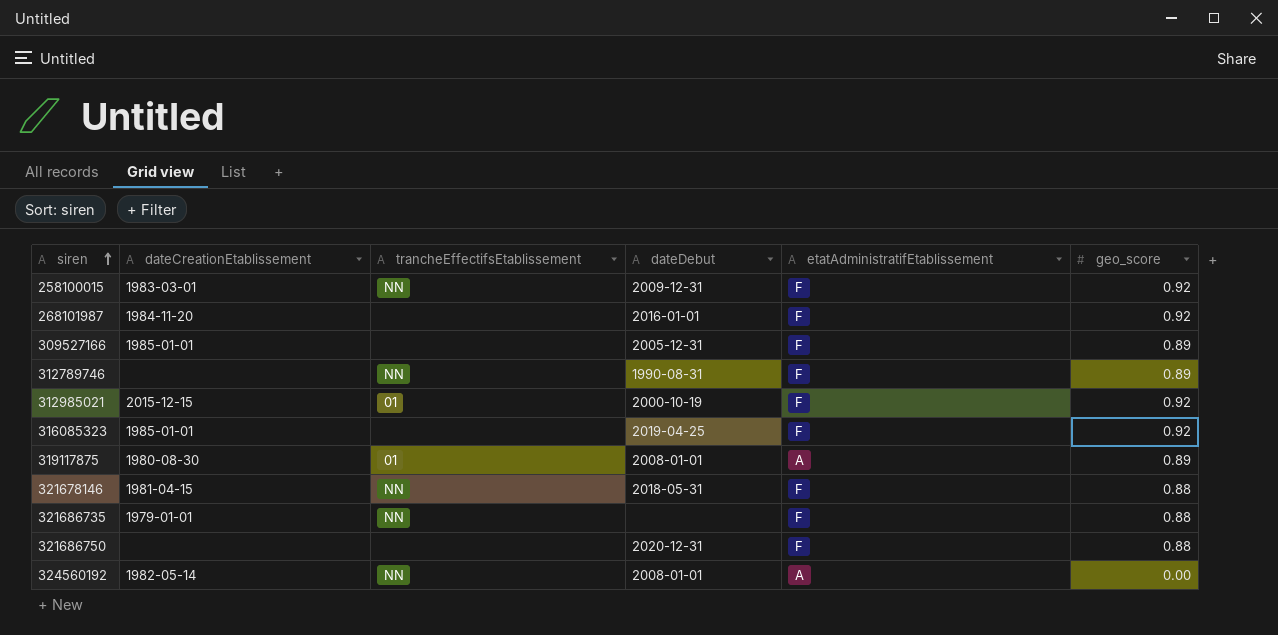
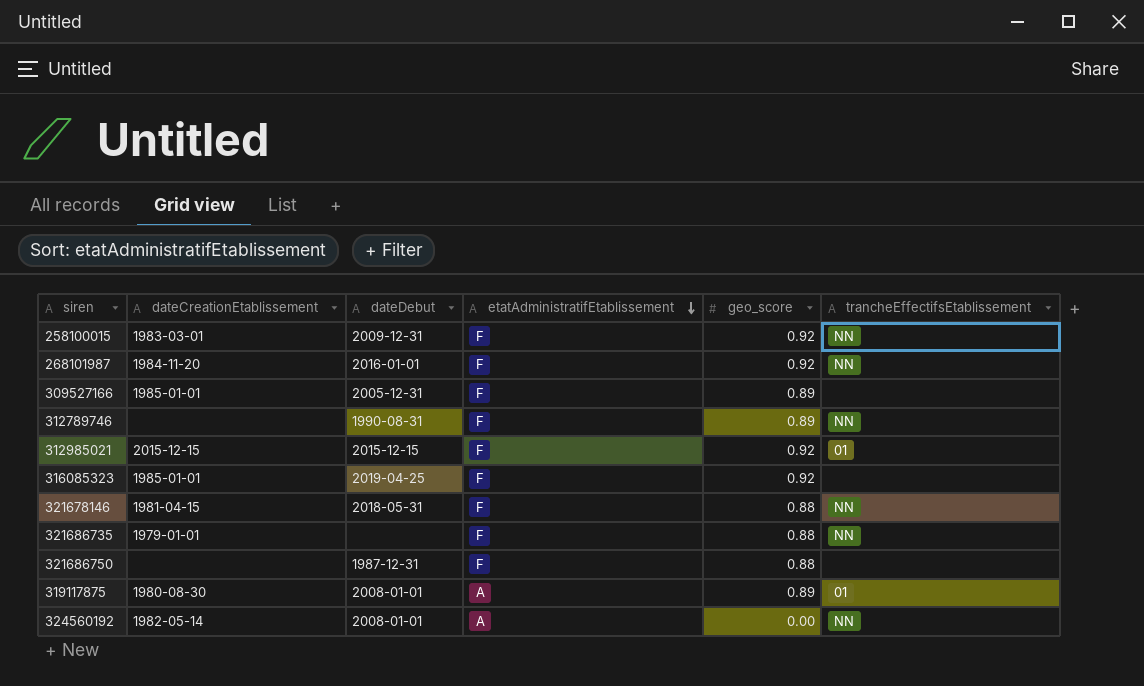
row order: siren ascending -> etatAdministratifEtablissement descending
column trancheEffectifsEtablissement | position: 3 -> 6
268101987 | trancheEffectifsEtablissement: none -> NN
312985021 | dateDebut: 2000-10-19 -> 2015-12-15
321686750 | dateDebut: 2020-12-31 -> 1987-12-31

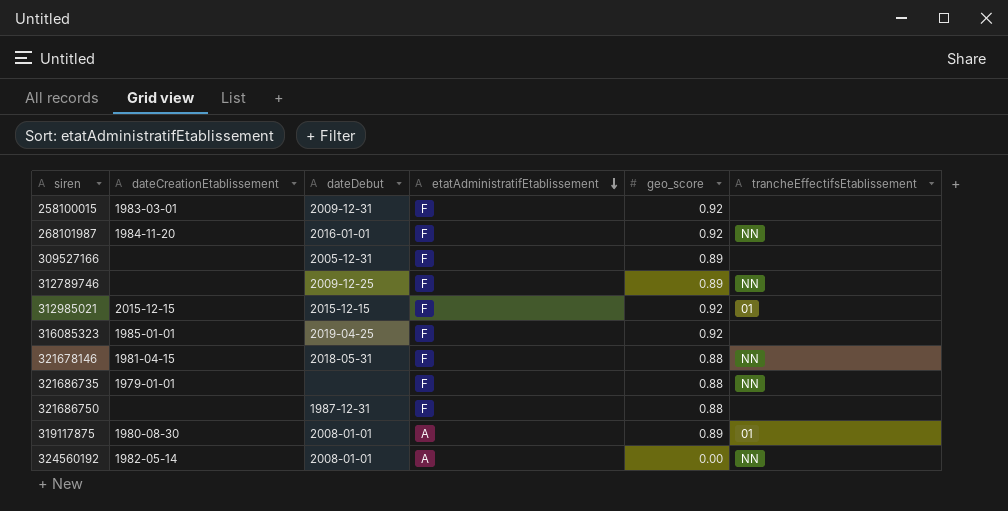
258100015 | trancheEffectifsEtablissement: NN -> none
309527166 | dateCreationEtablissement: 1985-01-01 -> none
312789746 | dateDebut: 1990-08-31 -> 2009-12-25

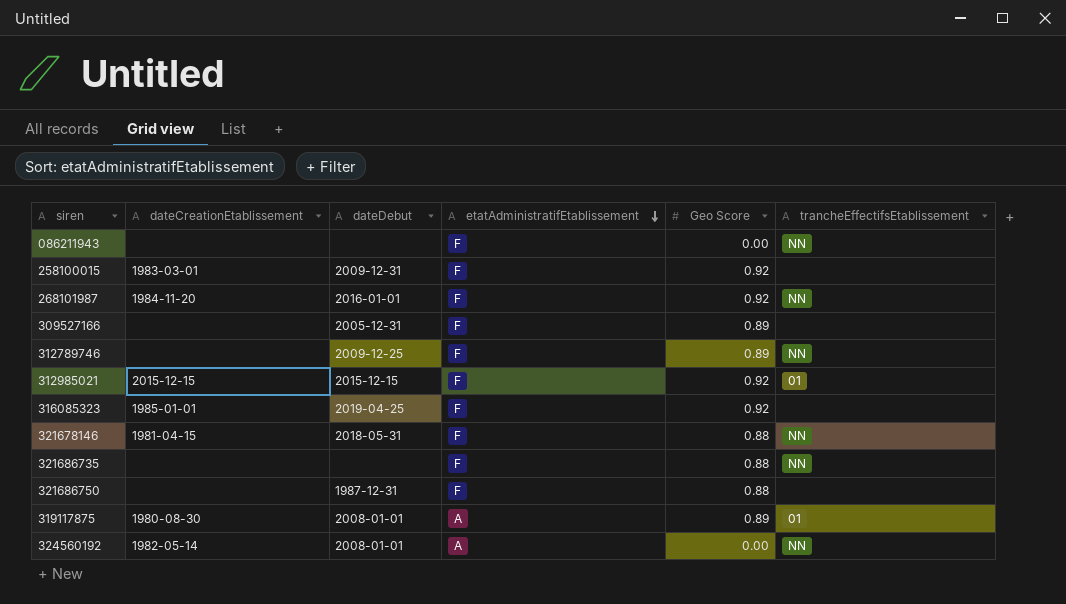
column name: geo_score -> Geo Score
row 086211943: none -> none | none | F | 0.00 | NN
321686735 | dateCreationEtablissement: 1979-01-01 -> none

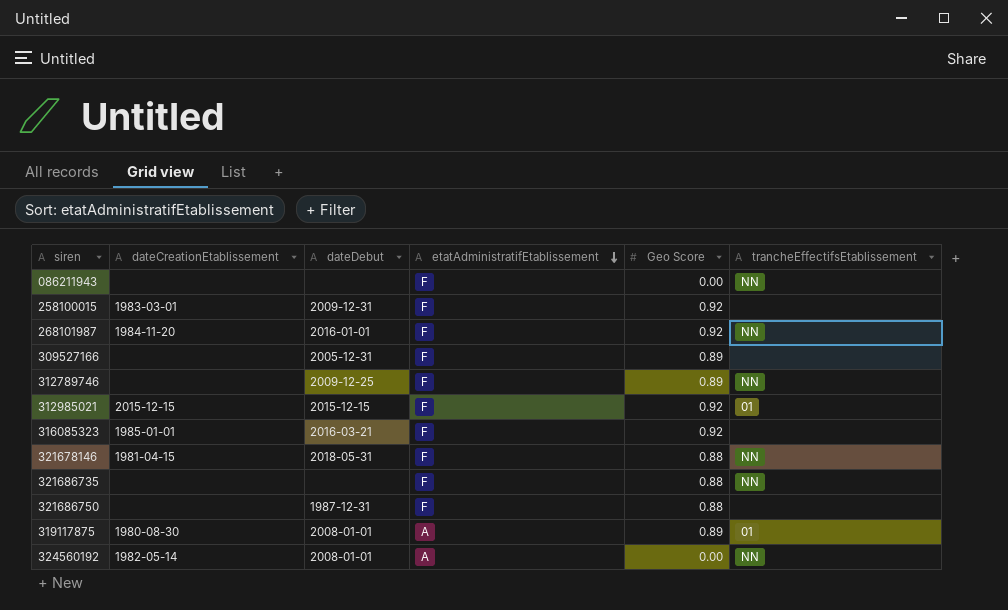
316085323 | dateDebut: 2019-04-25 -> 2016-03-21

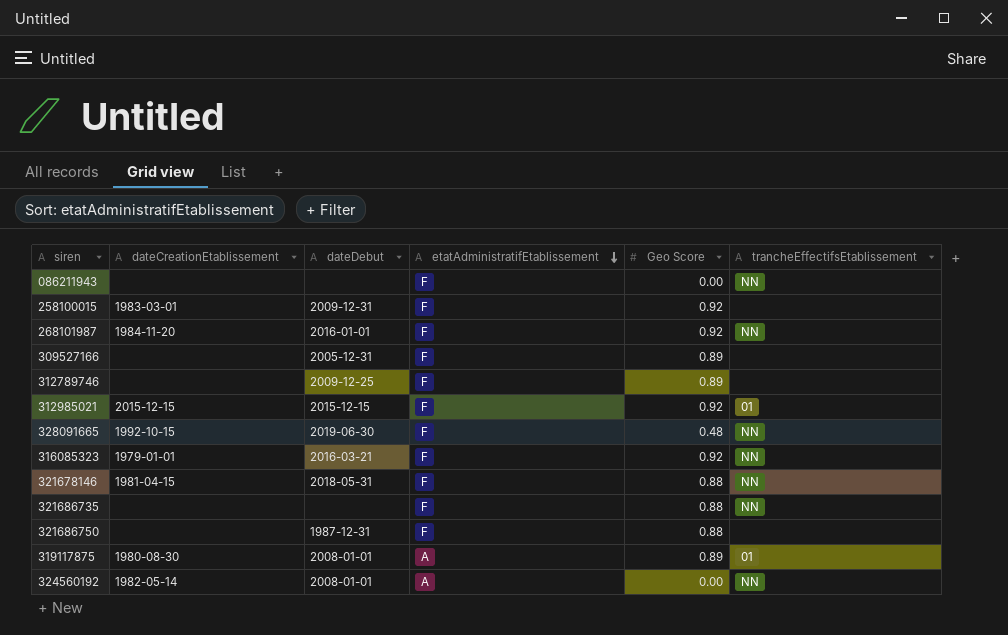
312789746 | trancheEffectifsEtablissement: NN -> none
row 328091665: none -> 1992-10-15 | 2019-06-30 | F | 0.48 | NN
316085323 | dateCreationEtablissement: 1985-01-01 -> 1979-01-01
316085323 | trancheEffectifsEtablissement: none -> NN

